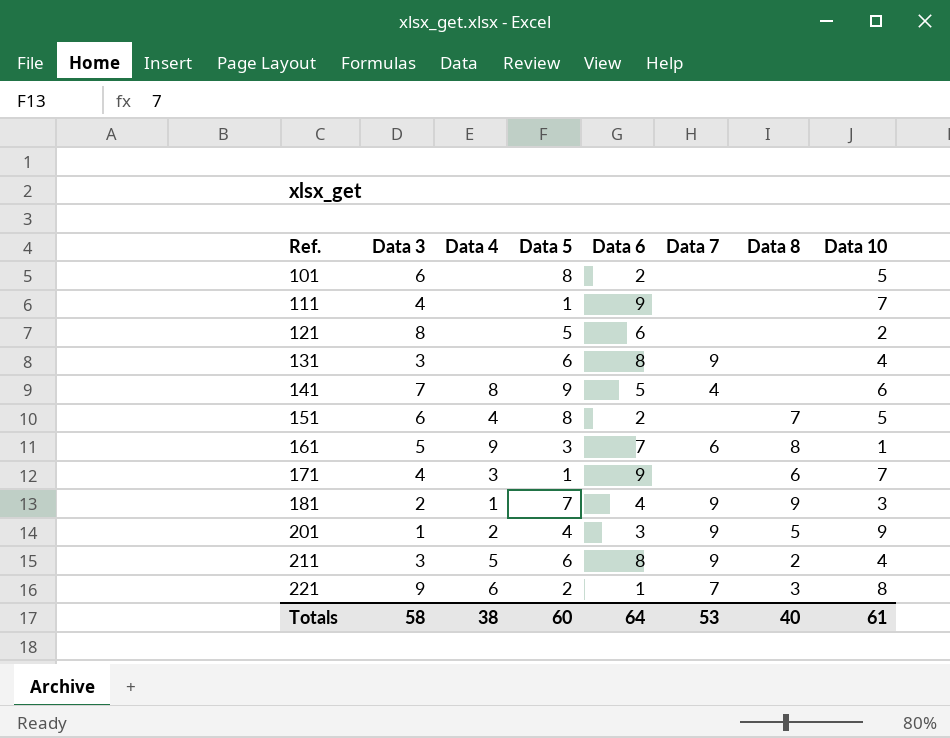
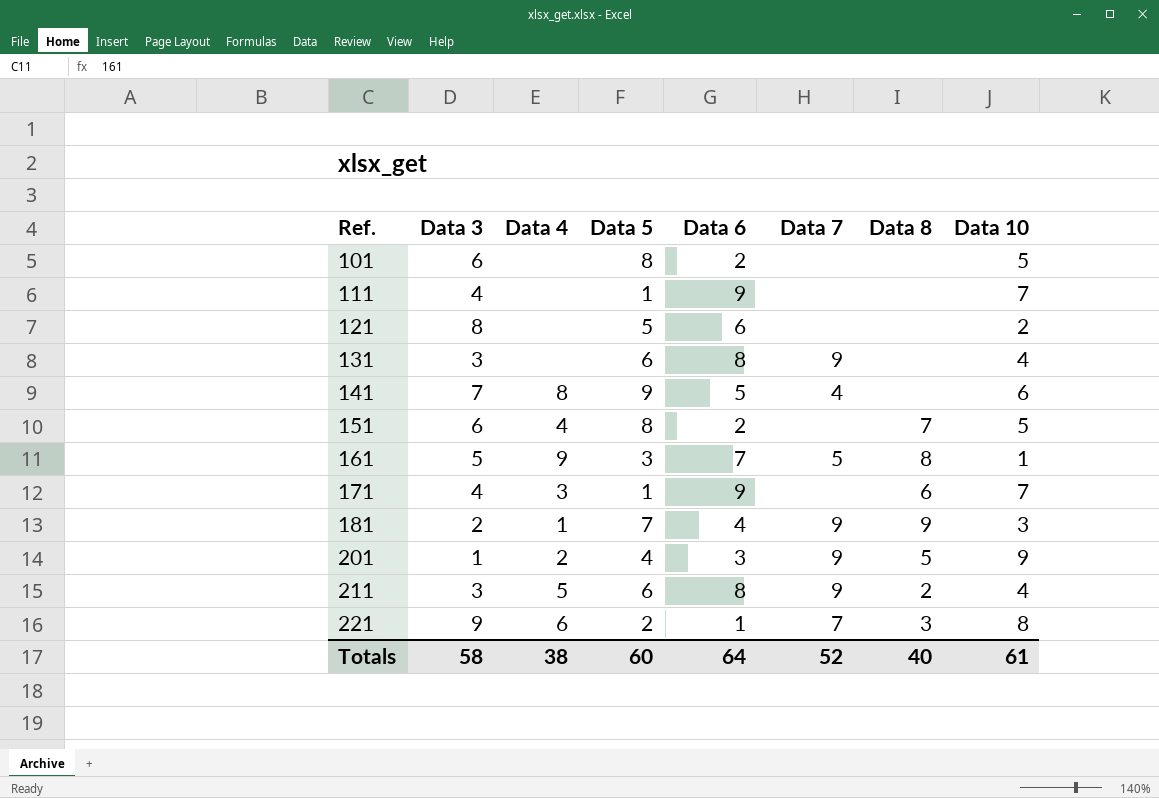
161 | Data 7: 6 -> 5
Totals | Data 7: 53 -> 52

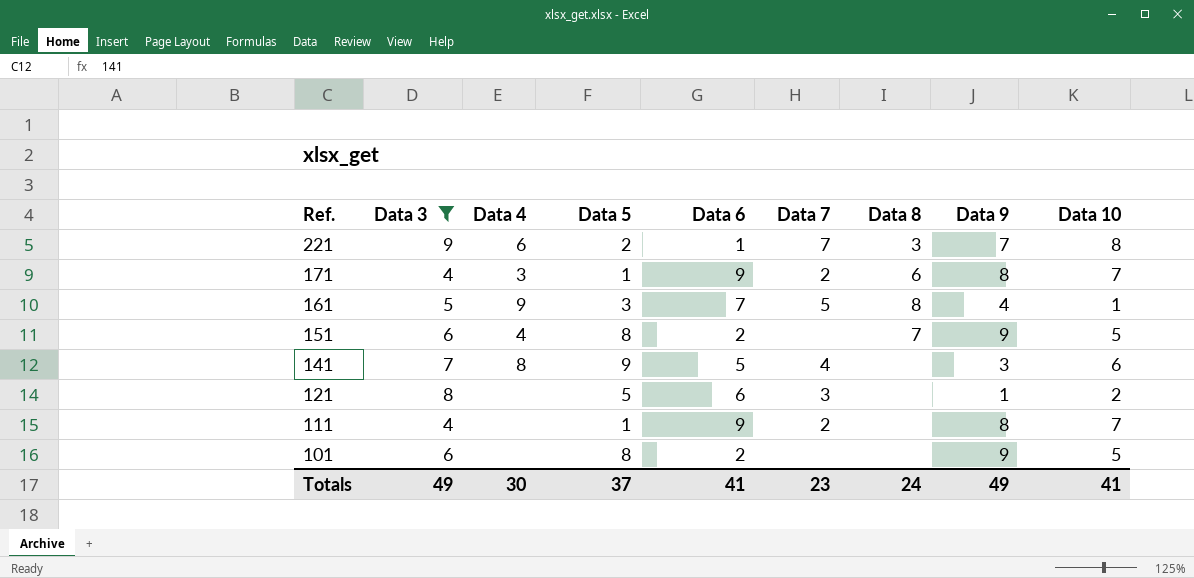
filter: none -> Data 3 >= 4
row order: Ref. ascending -> Ref. descending
column Data 9 | position: none -> 8
171 | Data 7: none -> 2
121 | Data 7: none -> 3
111 | Data 7: none -> 2
Totals | Data 3: 58 -> 49
Totals | Data 4: 38 -> 30
Totals | Data 5: 60 -> 37
Totals | Data 6: 64 -> 41
Totals | Data 7: 52 -> 23
Totals | Data 8: 40 -> 24
Totals | Data 10: 61 -> 41

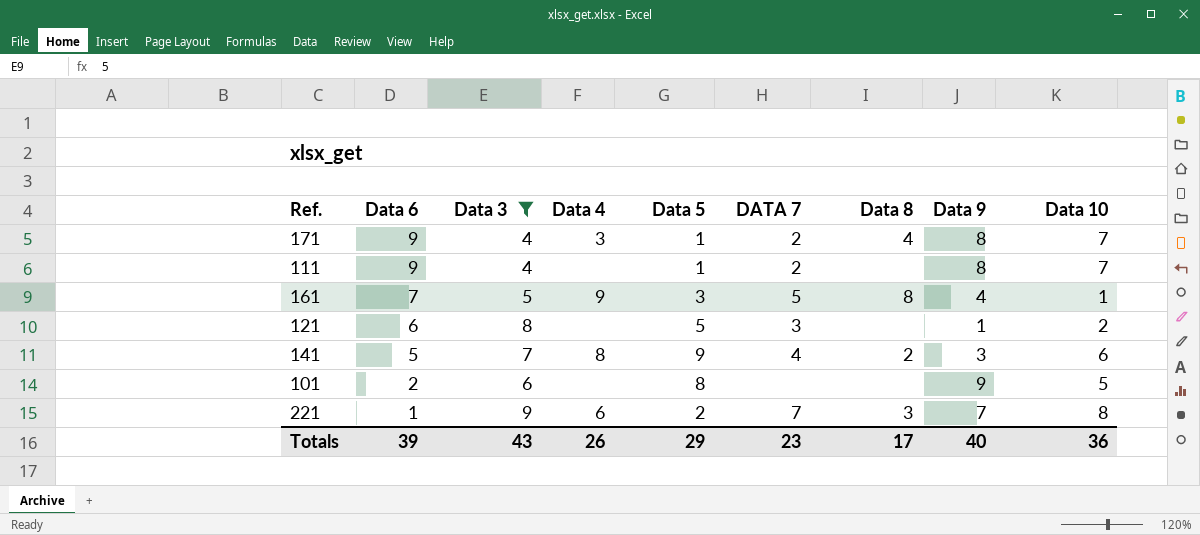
row order: Ref. descending -> Data 6 descending
column Data 6 | position: 5 -> 2
column name: Data 7 -> DATA 7
row 151: 6 | 4 | 8 | 2 | none | 7 | 9 | 5 -> none
171 | Data 8: 6 -> 4
141 | Data 8: none -> 2
Totals | Data 6: 41 -> 39
Totals | Data 3: 49 -> 43
Totals | Data 4: 30 -> 26
Totals | Data 5: 37 -> 29
Totals | Data 8: 24 -> 17
Totals | Data 9: 49 -> 40
Totals | Data 10: 41 -> 36

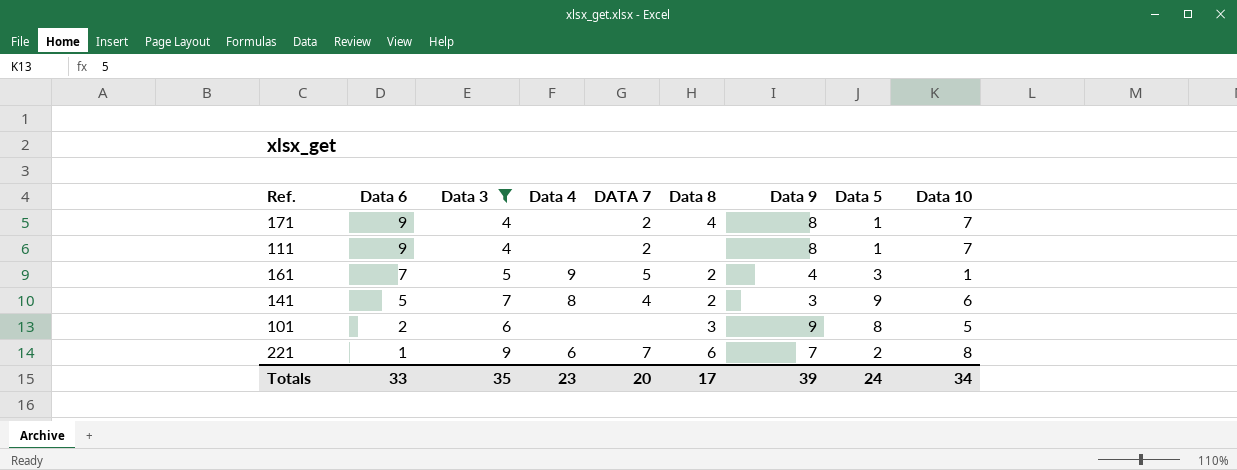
column Data 5 | position: 5 -> 8
row 121: 6 | 8 | none | 5 | 3 | none | 1 | 2 -> none
171 | Data 4: 3 -> none
161 | Data 8: 8 -> 2
101 | Data 8: none -> 3
221 | Data 8: 3 -> 6
Totals | Data 6: 39 -> 33
Totals | Data 3: 43 -> 35
Totals | Data 4: 26 -> 23
Totals | DATA 7: 23 -> 20
Totals | Data 9: 40 -> 39
Totals | Data 5: 29 -> 24
Totals | Data 10: 36 -> 34

